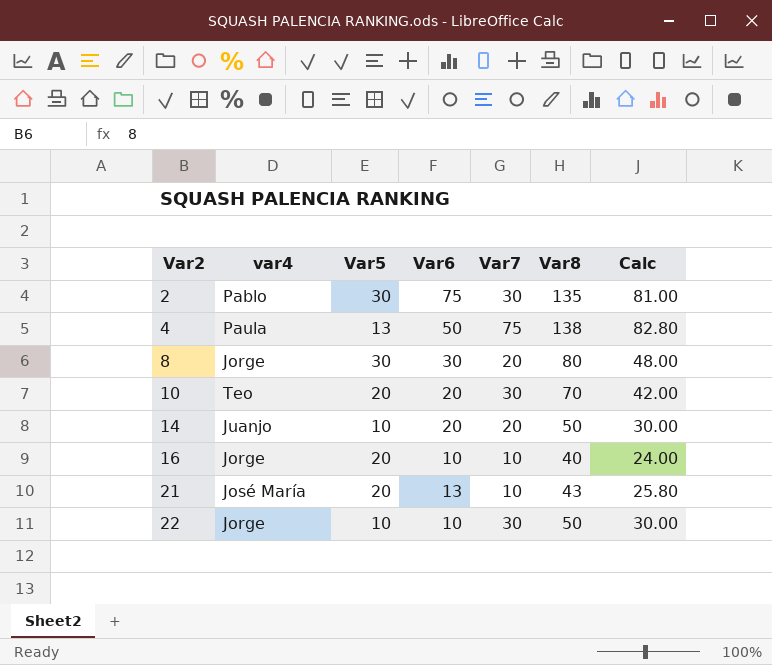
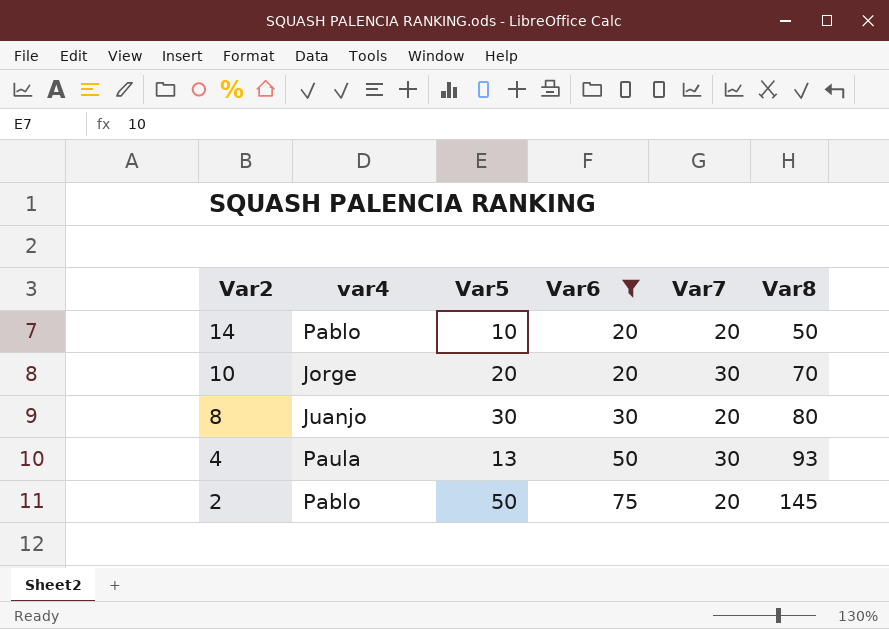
filter: none -> Var6 >= 20
row order: Var2 ascending -> Var2 descending
column Calc | formula: [Var8] * 0.6 -> none
14 | var4: Juanjo -> Pablo
10 | var4: Teo -> Jorge
8 | var4: Jorge -> Juanjo
4 | Var7: 75 -> 30
4 | Var8: 138 -> 93
2 | Var5: 30 -> 50
2 | Var7: 30 -> 20
2 | Var8: 135 -> 145

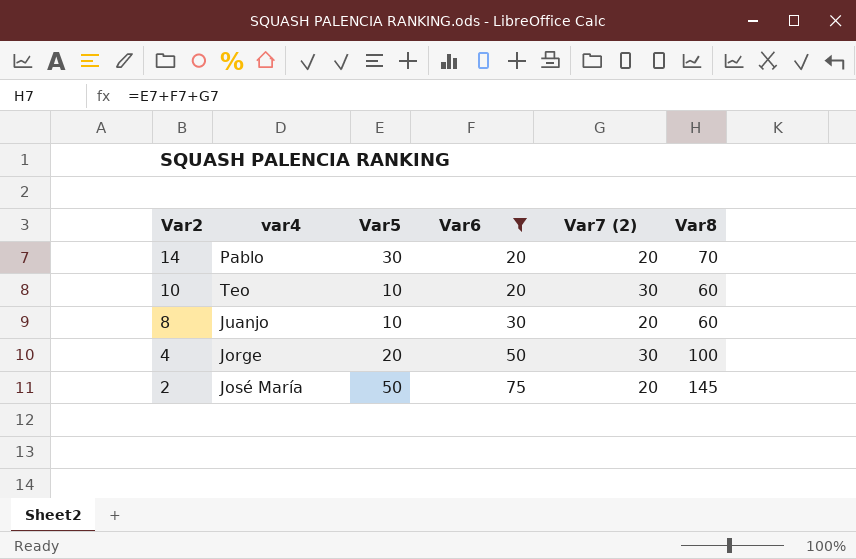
column name: Var7 -> Var7 (2)
14 | Var5: 10 -> 30
14 | Var8: 50 -> 70
10 | var4: Jorge -> Teo
10 | Var5: 20 -> 10
10 | Var8: 70 -> 60
8 | Var5: 30 -> 10
8 | Var8: 80 -> 60
4 | var4: Paula -> Jorge
4 | Var5: 13 -> 20
4 | Var8: 93 -> 100
2 | var4: Pablo -> José María

